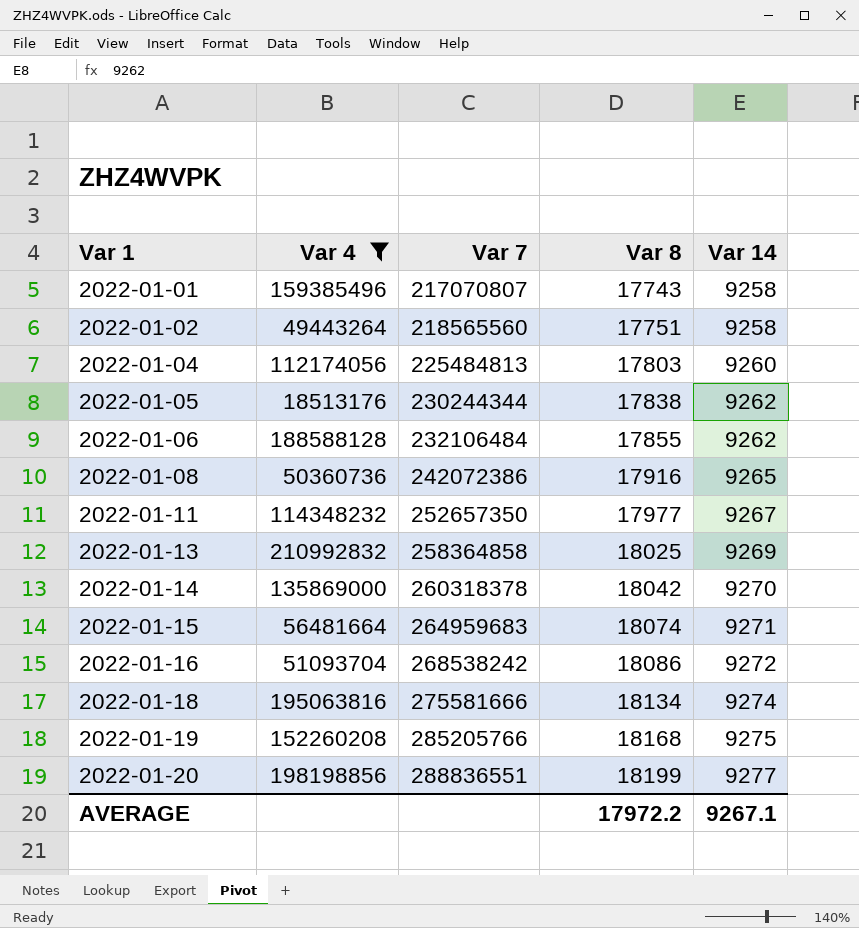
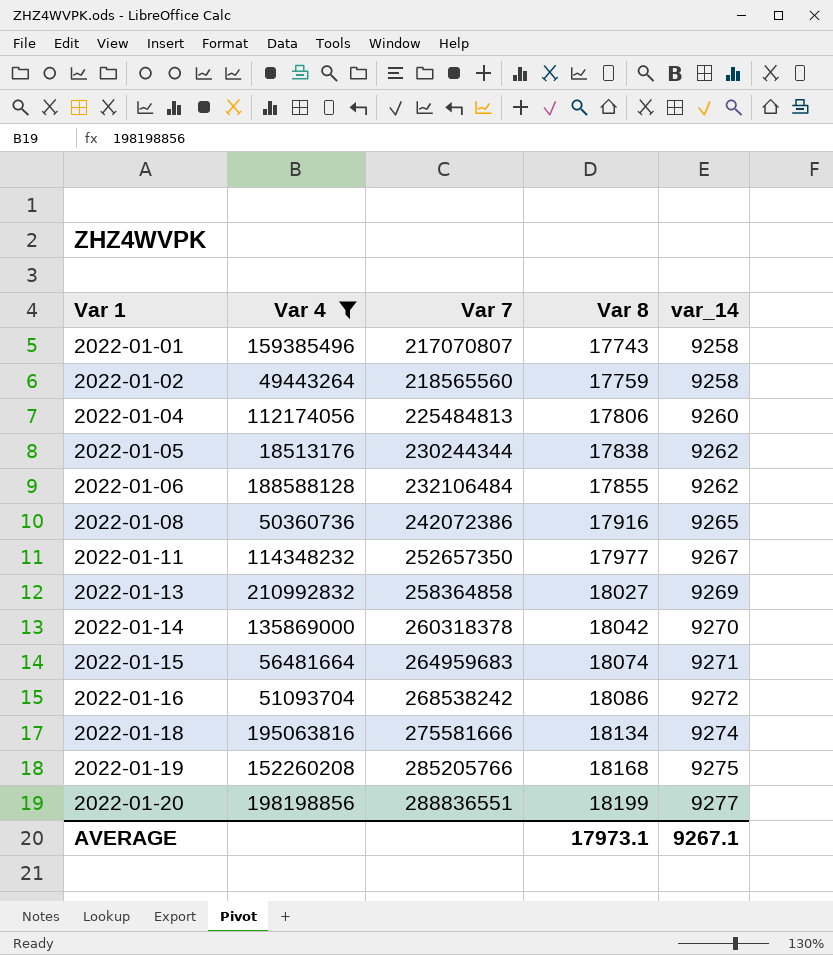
column name: Var 14 -> var_14
2022-01-02 | Var 8: 17751 -> 17759
2022-01-04 | Var 8: 17803 -> 17806
2022-01-13 | Var 8: 18025 -> 18027
AVERAGE | Var 8: 17972.2 -> 17973.1

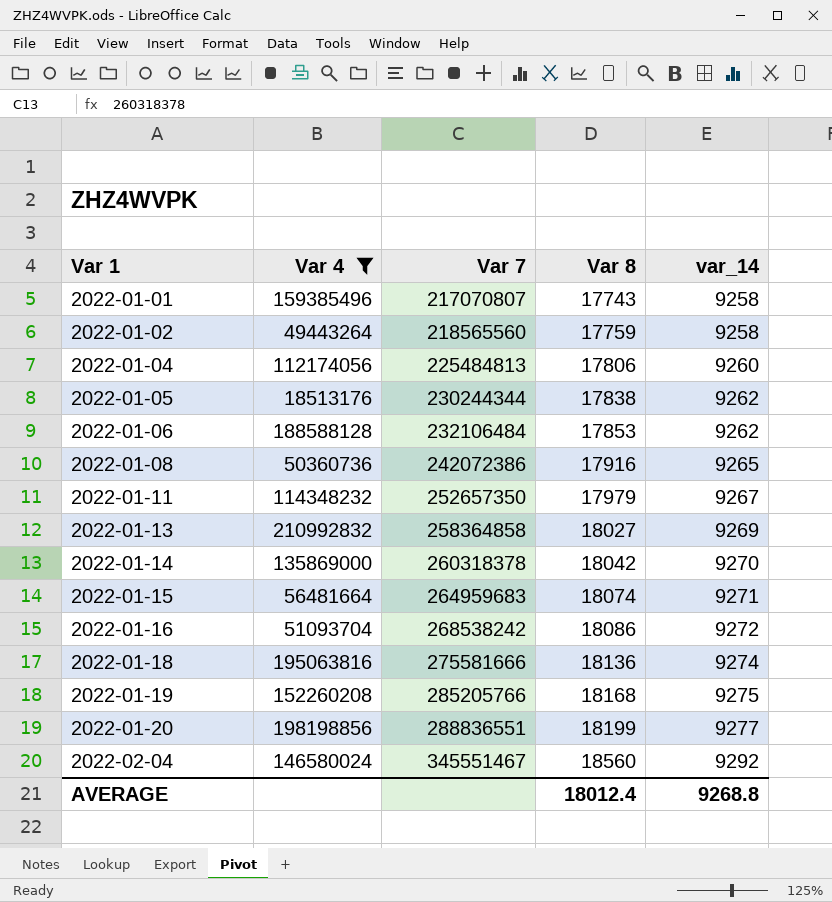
2022-01-06 | Var 8: 17855 -> 17853
2022-01-11 | Var 8: 17977 -> 17979
2022-01-18 | Var 8: 18134 -> 18136
row 2022-02-04: none -> 146580024 | 345551467 | 18560 | 9292
AVERAGE | Var 8: 17973.1 -> 18012.4
AVERAGE | var_14: 9267.1 -> 9268.8

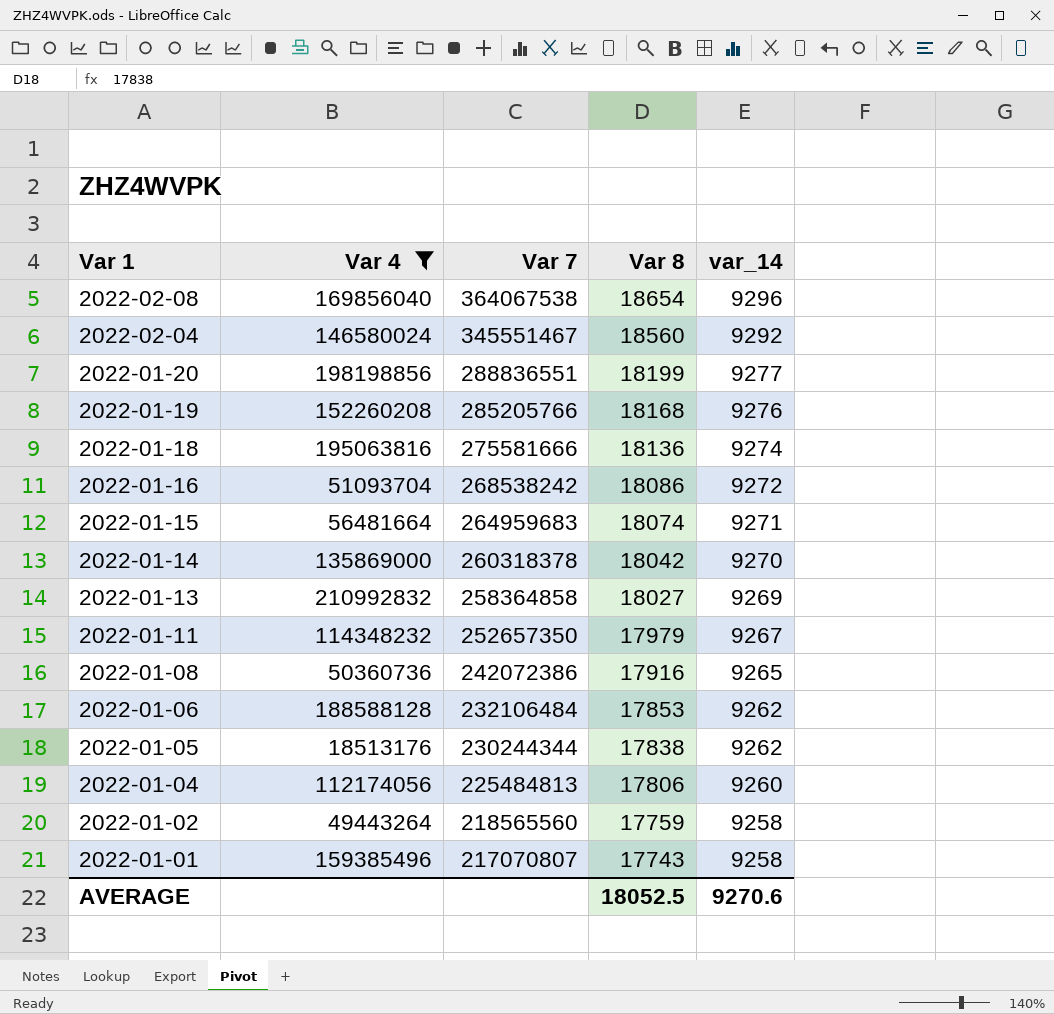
row order: Var 1 ascending -> Var 1 descending
row 2022-02-08: none -> 169856040 | 364067538 | 18654 | 9296
2022-01-19 | var_14: 9275 -> 9276
AVERAGE | Var 8: 18012.4 -> 18052.5
AVERAGE | var_14: 9268.8 -> 9270.6

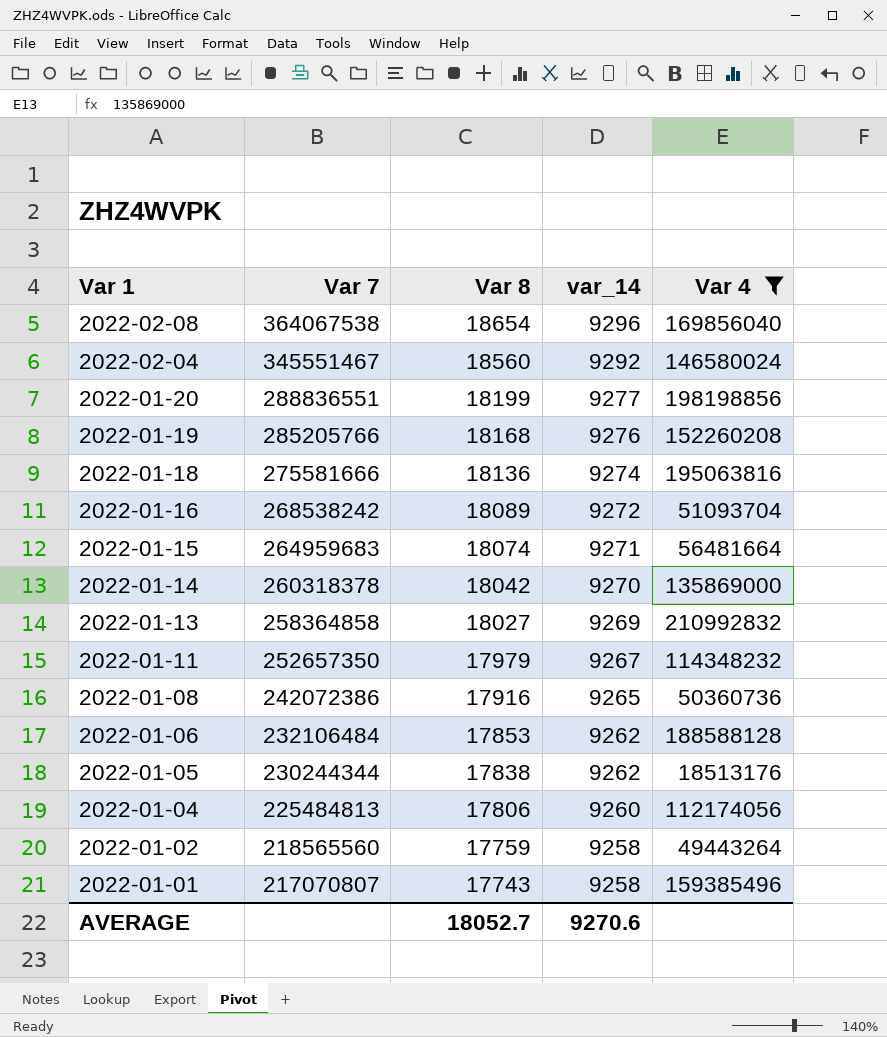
column Var 4 | position: 2 -> 5
2022-01-16 | Var 8: 18086 -> 18089
AVERAGE | Var 8: 18052.5 -> 18052.7

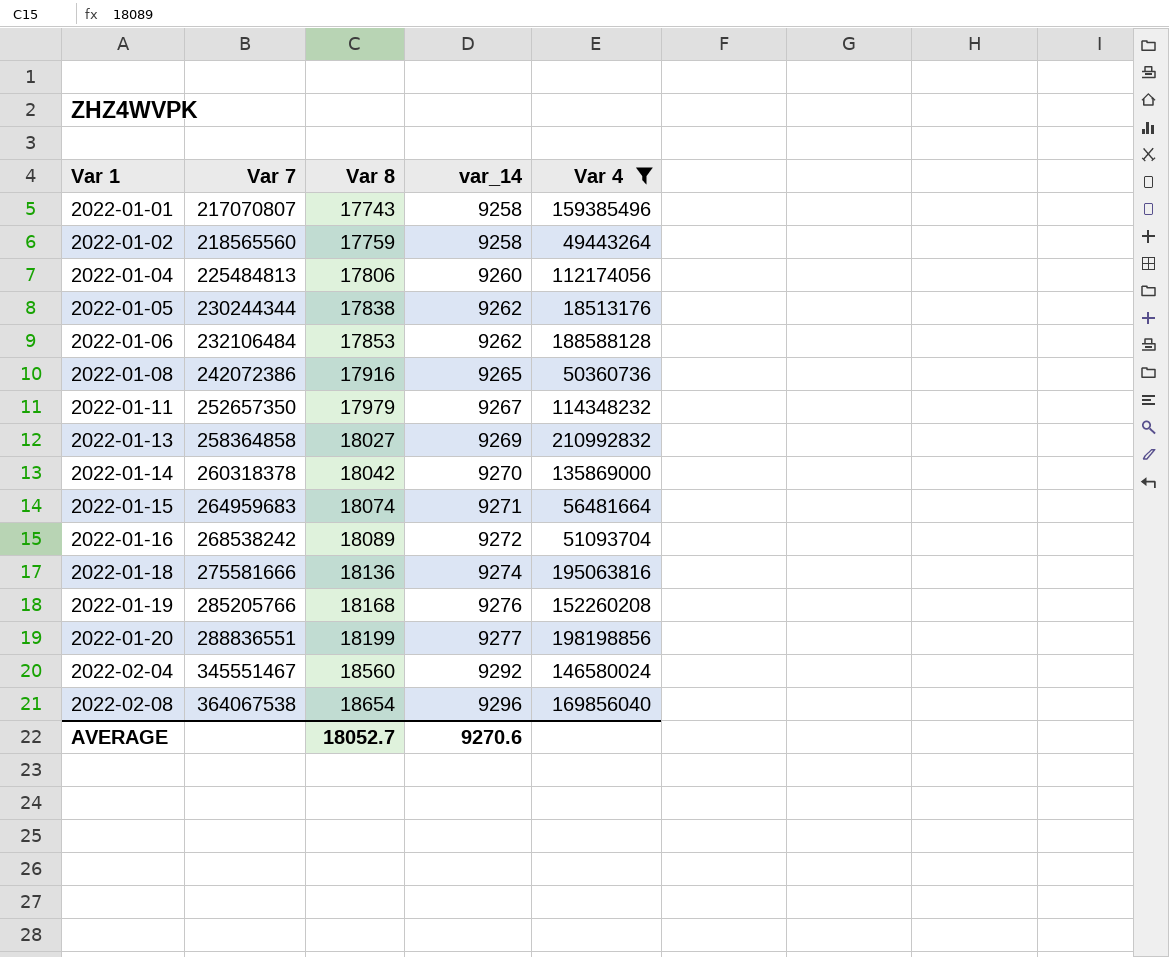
row order: Var 1 descending -> Var 1 ascending

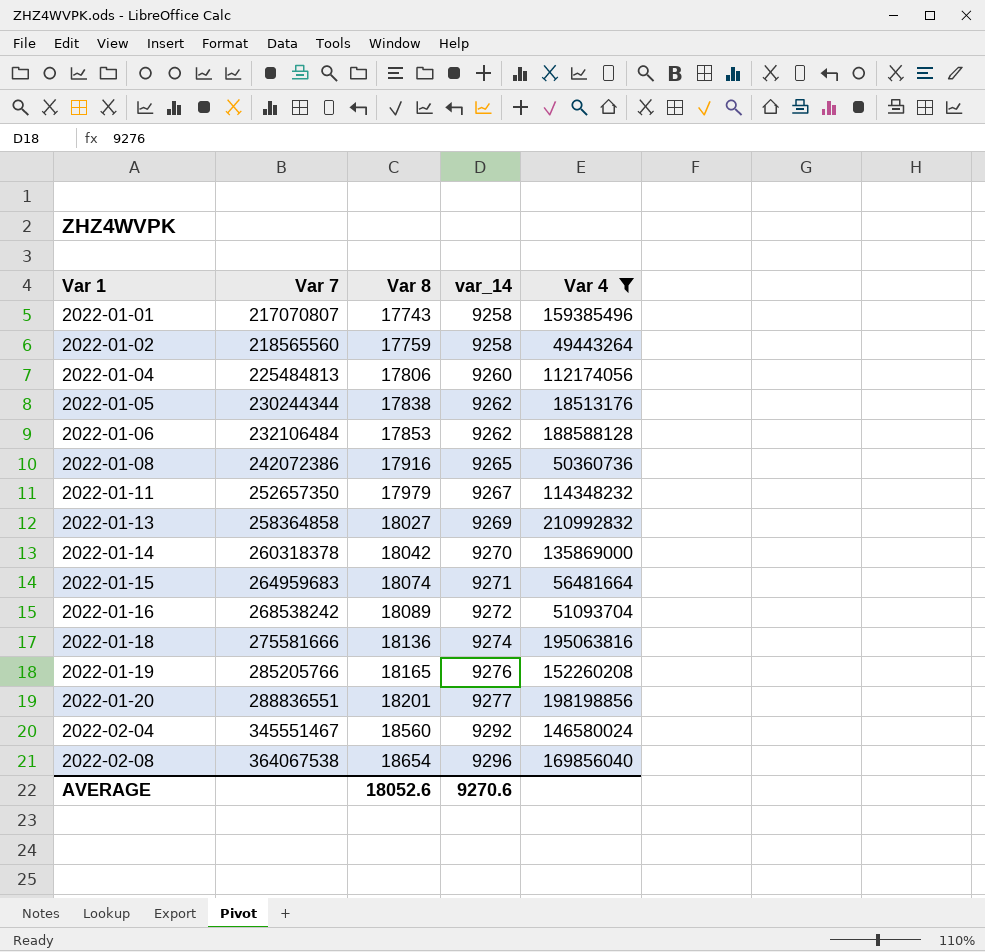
2022-01-19 | Var 8: 18168 -> 18165
2022-01-20 | Var 8: 18199 -> 18201
AVERAGE | Var 8: 18052.7 -> 18052.6

